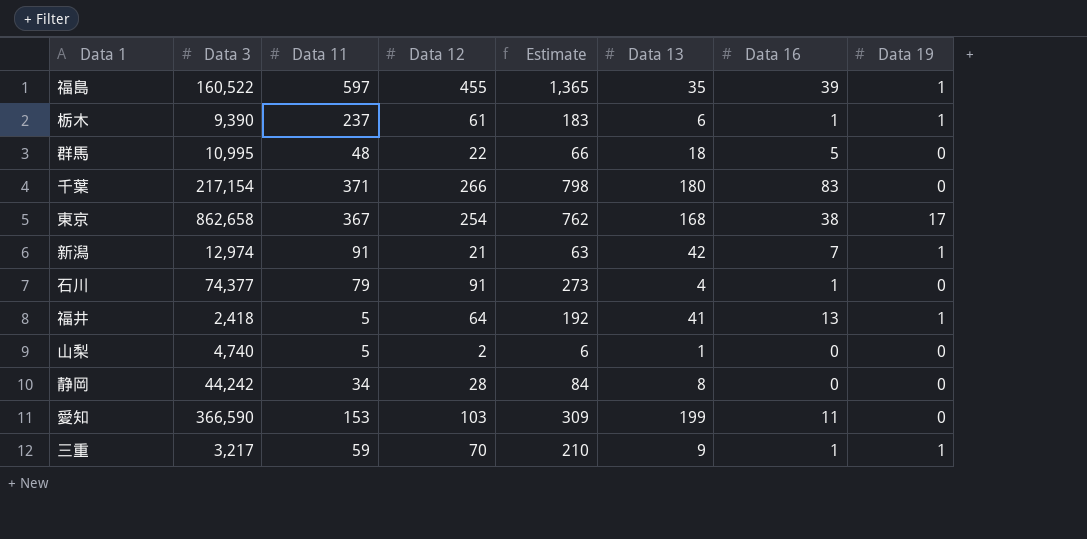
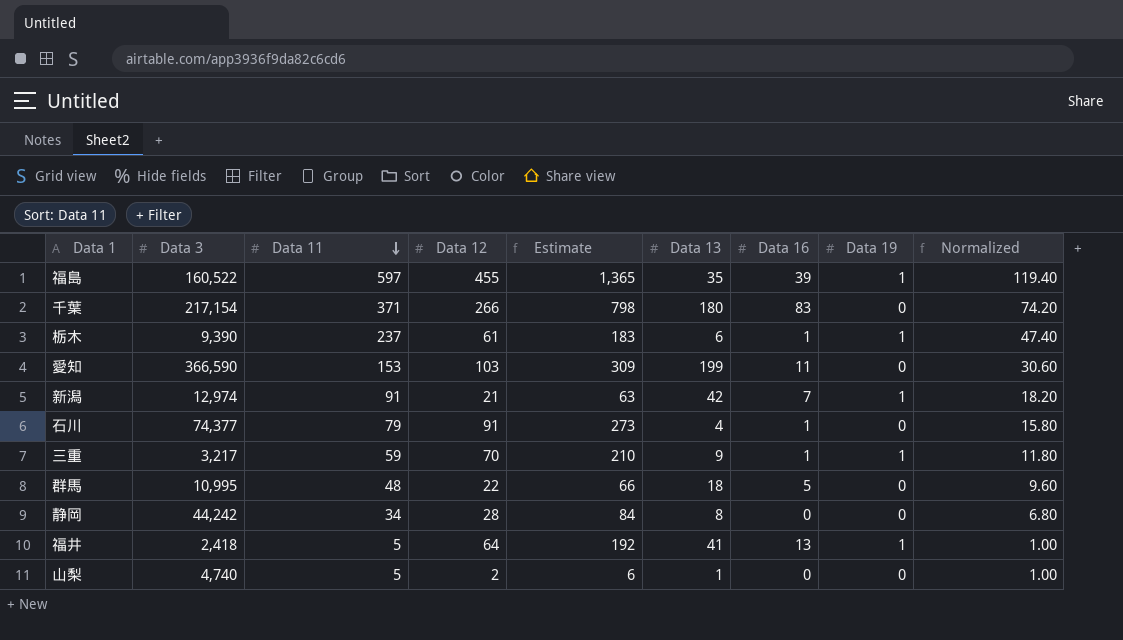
row order: none -> Data 11 descending
column Normalized | formula: none -> [Data 11] * 0.2
row 東京: 862,658 | 367 | 254 | 762 | 168 | 38 | 17 -> none

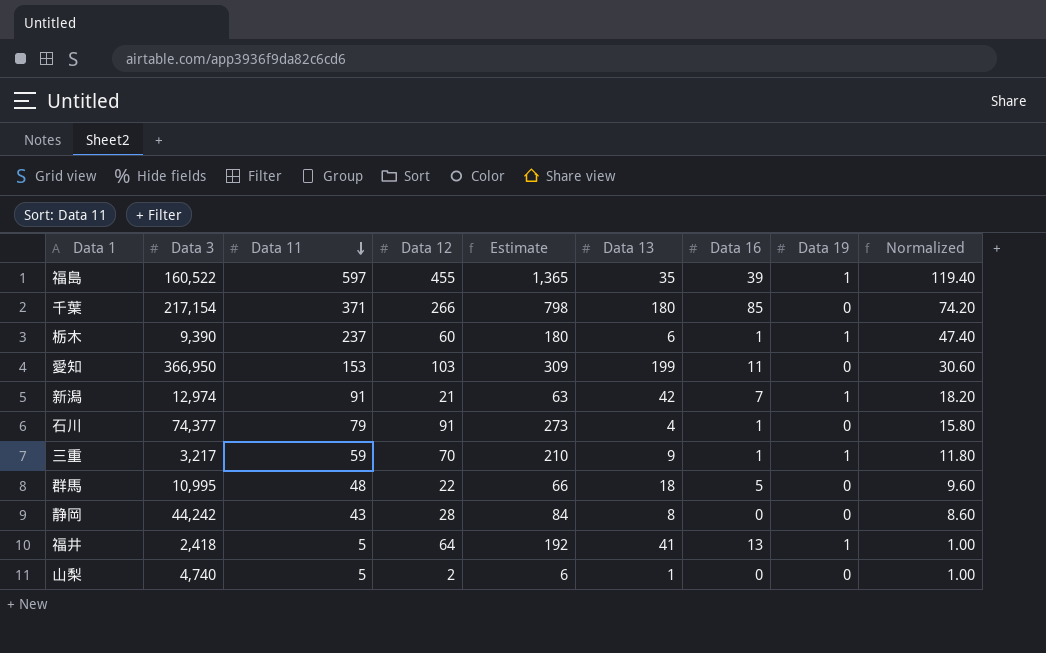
千葉 | Data 16: 83 -> 85
栃木 | Data 12: 61 -> 60
栃木 | Estimate: 183 -> 180
愛知 | Data 3: 366,590 -> 366,950
静岡 | Data 11: 34 -> 43
静岡 | Normalized: 6.80 -> 8.60

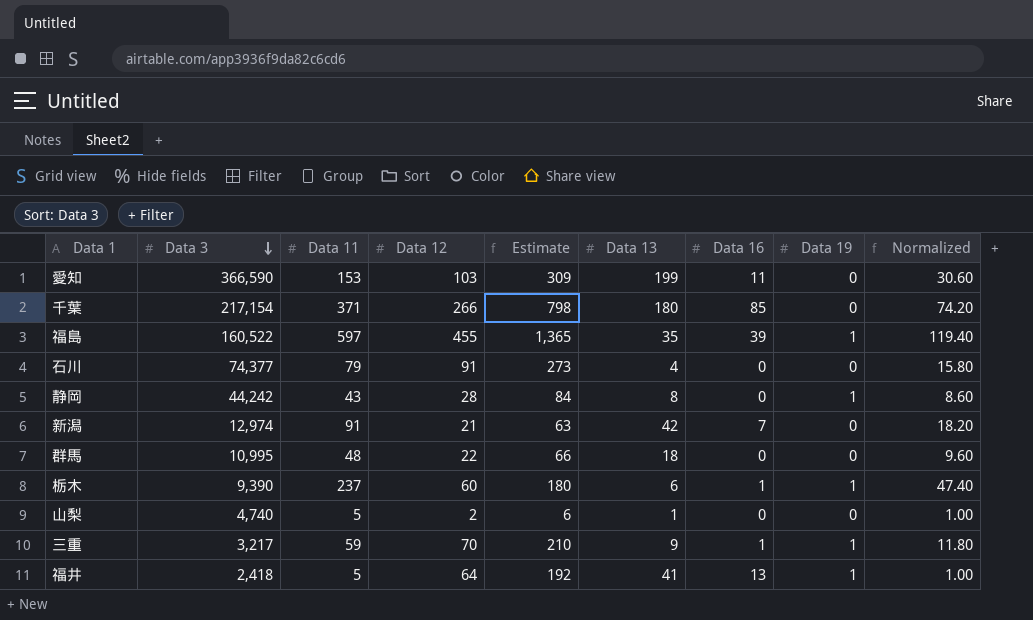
row order: Data 11 descending -> Data 3 descending
愛知 | Data 3: 366,950 -> 366,590
石川 | Data 16: 1 -> 0
静岡 | Data 19: 0 -> 1
新潟 | Data 19: 1 -> 0
群馬 | Data 16: 5 -> 0

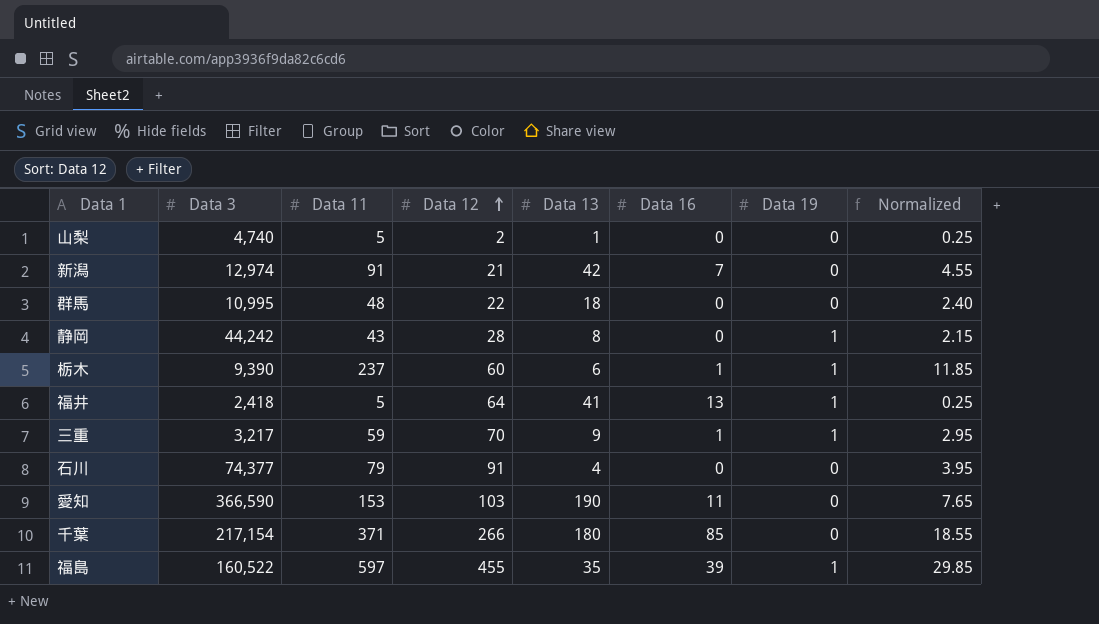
row order: Data 3 descending -> Data 12 ascending
column Estimate | formula: [Data 12] * 3 -> none
column Normalized | formula: [Data 11] * 0.2 -> [Data 11] * 0.05
愛知 | Data 13: 199 -> 190

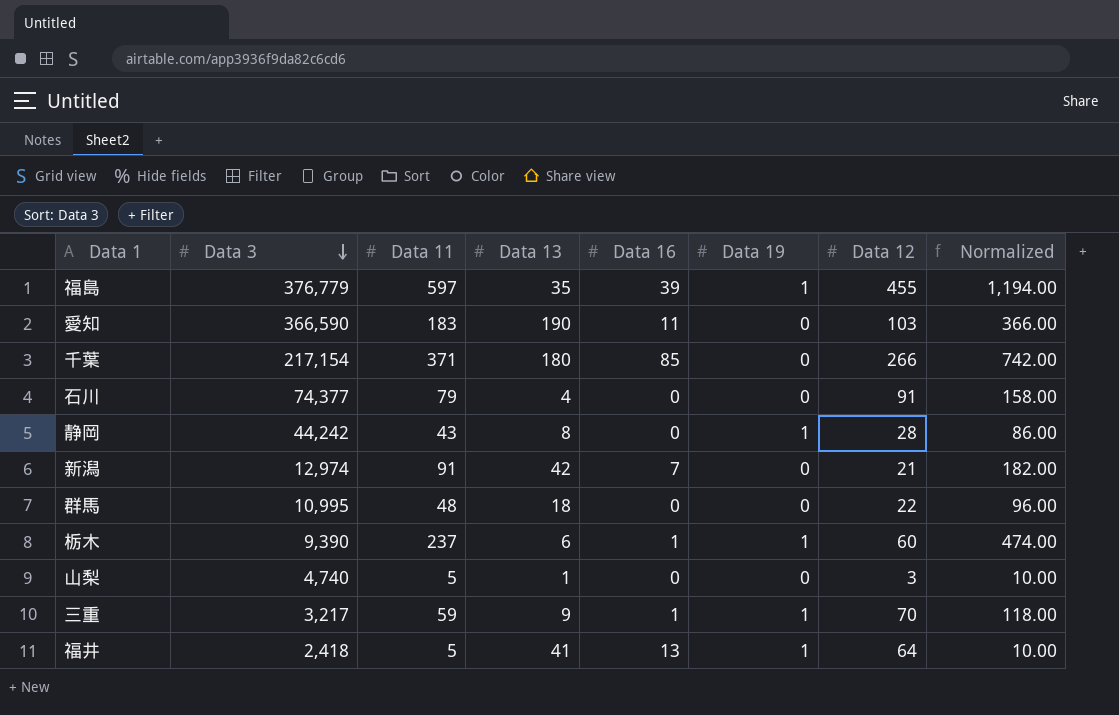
row order: Data 12 ascending -> Data 3 descending
column Data 12 | position: 4 -> 7
column Normalized | formula: [Data 11] * 0.05 -> [Data 11] * 2
福島 | Data 3: 160,522 -> 376,779
愛知 | Data 11: 153 -> 183
山梨 | Data 12: 2 -> 3

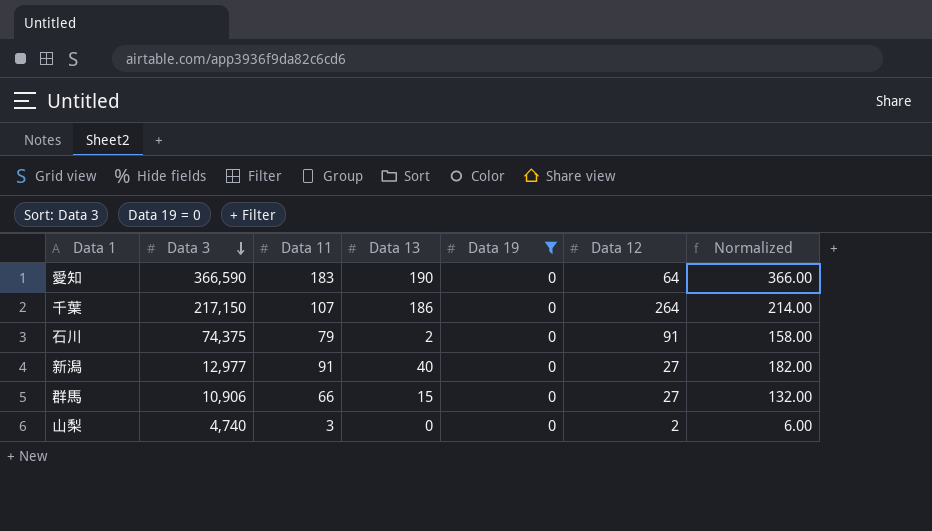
filter: none -> Data 19 = 0
column Data 16 | position: 5 -> none
愛知 | Data 12: 103 -> 64
千葉 | Data 3: 217,154 -> 217,150
千葉 | Data 11: 371 -> 107
千葉 | Data 13: 180 -> 186
千葉 | Data 12: 266 -> 264
千葉 | Normalized: 742.00 -> 214.00
石川 | Data 3: 74,377 -> 74,375
石川 | Data 13: 4 -> 2
新潟 | Data 3: 12,974 -> 12,977
新潟 | Data 13: 42 -> 40
新潟 | Data 12: 21 -> 27
群馬 | Data 3: 10,995 -> 10,906
群馬 | Data 11: 48 -> 66
群馬 | Data 13: 18 -> 15
群馬 | Data 12: 22 -> 27
群馬 | Normalized: 96.00 -> 132.00
山梨 | Data 11: 5 -> 3
山梨 | Data 13: 1 -> 0
山梨 | Data 12: 3 -> 2
山梨 | Normalized: 10.00 -> 6.00

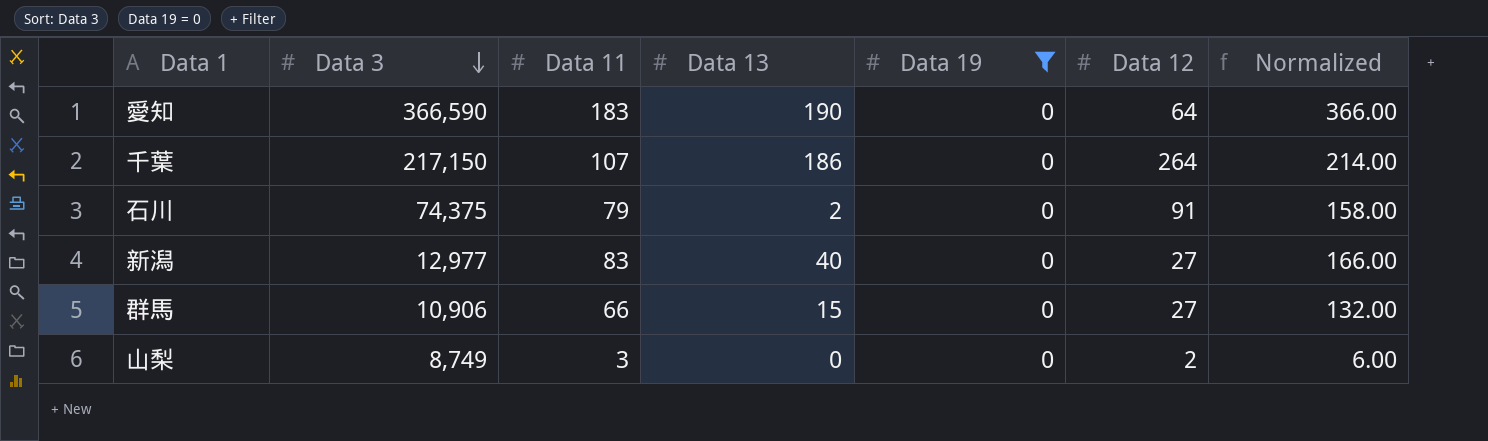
新潟 | Data 11: 91 -> 83
新潟 | Normalized: 182.00 -> 166.00
山梨 | Data 3: 4,740 -> 8,749

